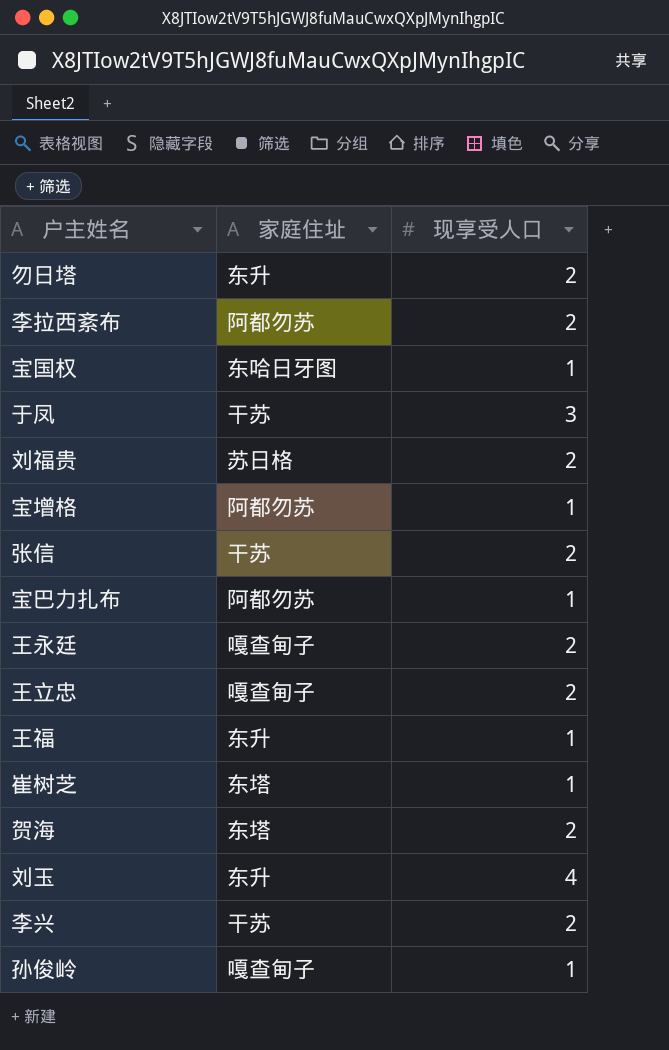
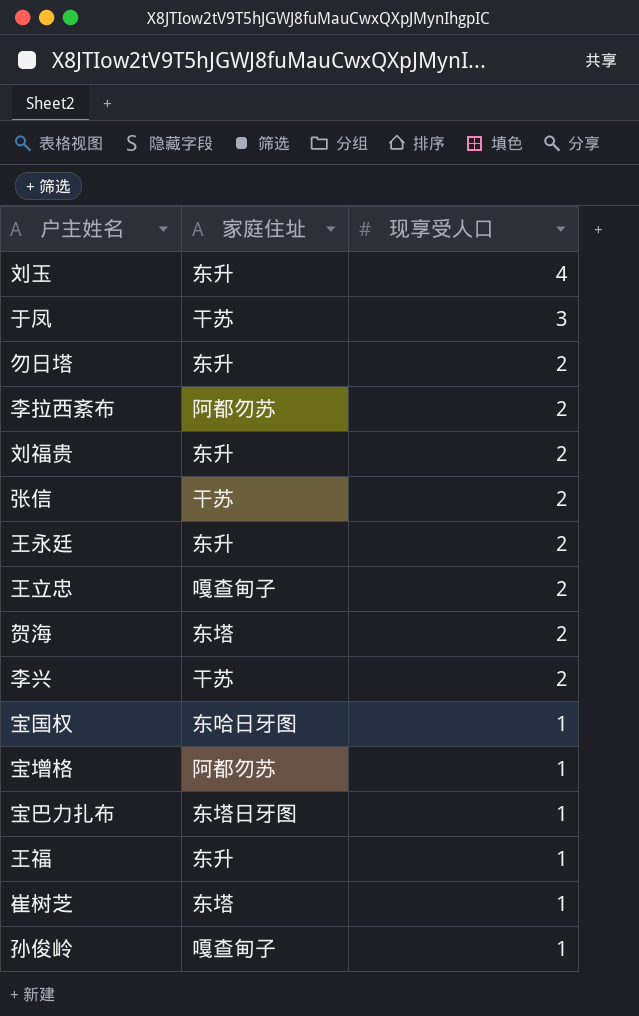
row order: none -> 现享受人口 descending
刘福贵 | 家庭住址: 苏日格 -> 东升
王永廷 | 家庭住址: 嘎查甸子 -> 东升
宝巴力扎布 | 家庭住址: 阿都勿苏 -> 东塔日牙图

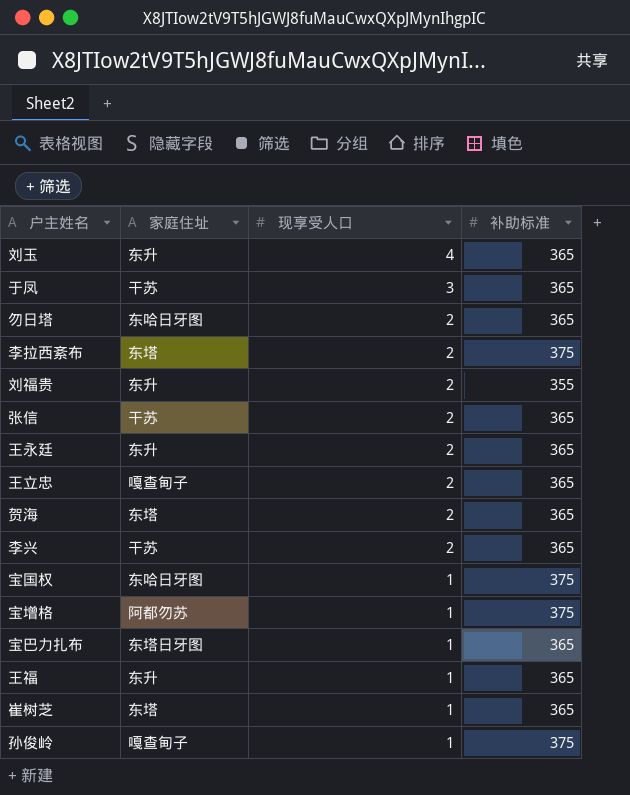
column 补助标准 | position: none -> 4
勿日塔 | 家庭住址: 东升 -> 东哈日牙图
李拉西紊布 | 家庭住址: 阿都勿苏 -> 东塔

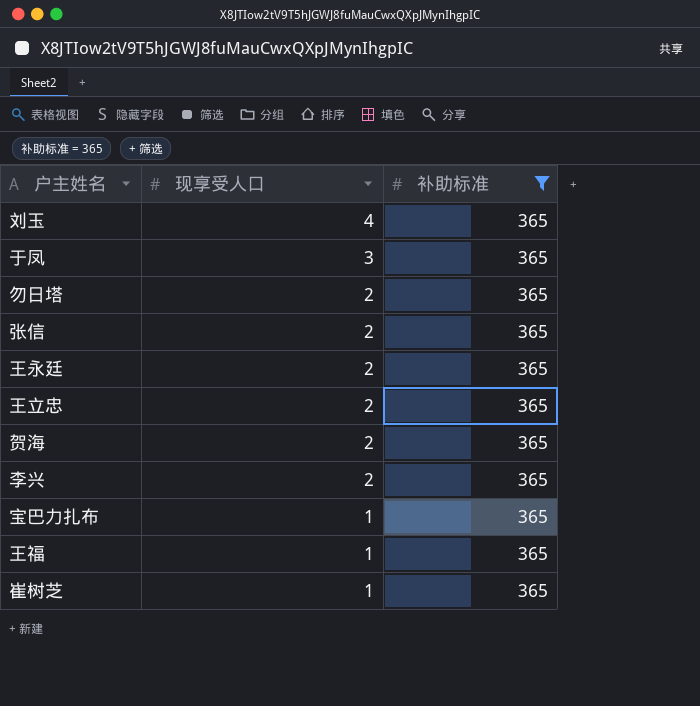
filter: none -> 补助标准 = 365
column 家庭住址 | position: 2 -> none

